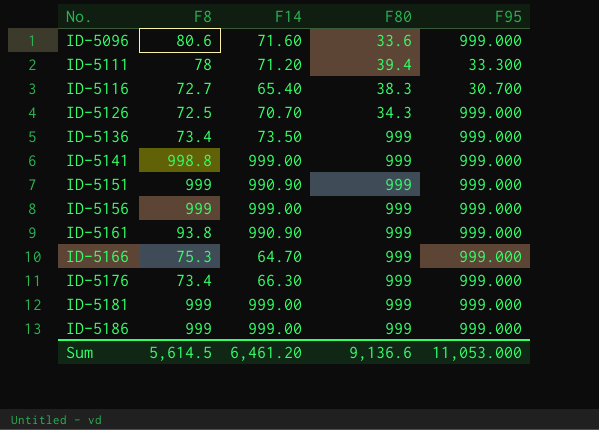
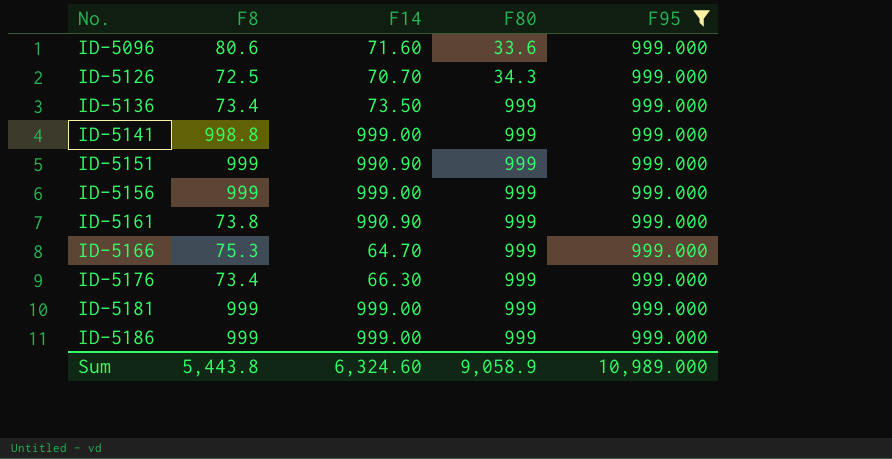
filter: none -> F95 = 999.000
ID-5161 | F8: 93.8 -> 73.8
Sum | F8: 5,614.5 -> 5,443.8
Sum | F14: 6,461.20 -> 6,324.60
Sum | F80: 9,136.6 -> 9,058.9
Sum | F95: 11,053.000 -> 10,989.000

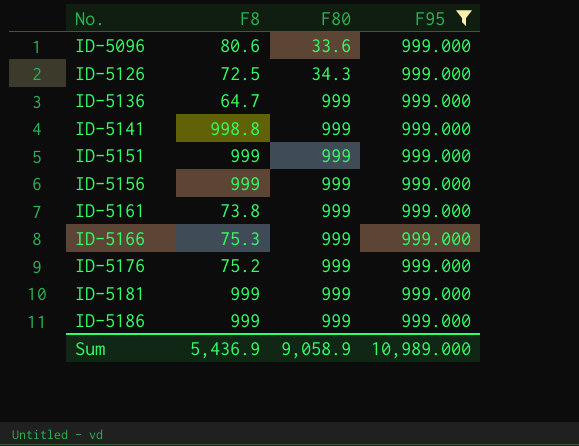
column F14 | position: 3 -> none
ID-5136 | F8: 73.4 -> 64.7
ID-5176 | F8: 73.4 -> 75.2
Sum | F8: 5,443.8 -> 5,436.9

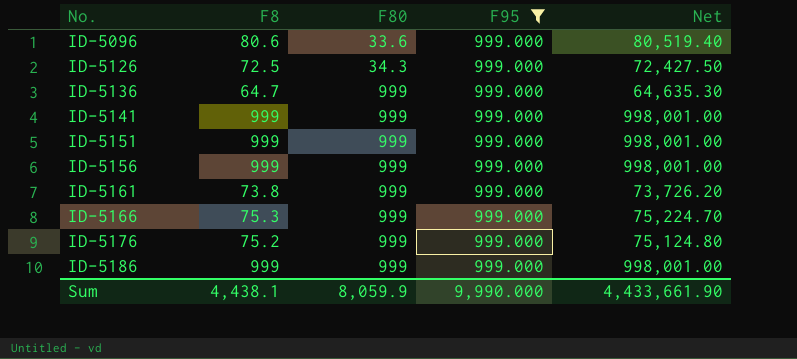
column Net | formula: none -> [F8] * [F95]
row ID-5181: 999 | 999 | 999.000 -> none
ID-5141 | F8: 998.8 -> 999
Sum | F8: 5,436.9 -> 4,438.1
Sum | F80: 9,058.9 -> 8,059.9
Sum | F95: 10,989.000 -> 9,990.000

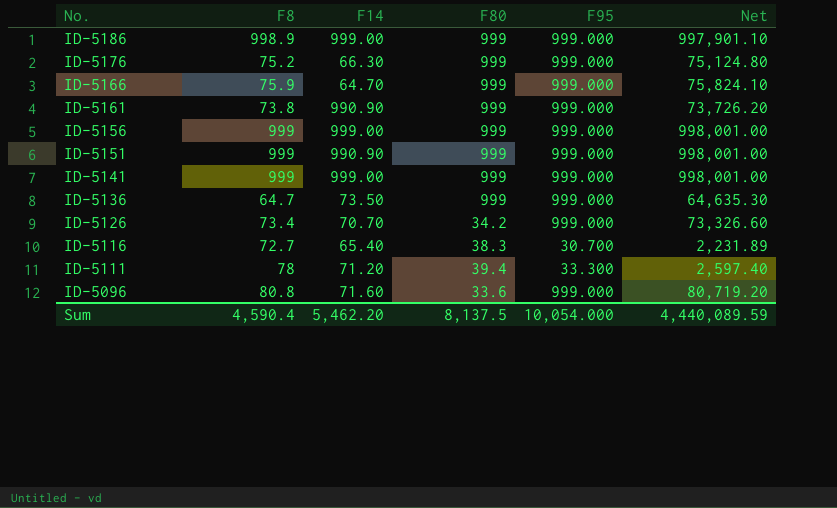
filter: F95 = 999.000 -> none
row order: No. ascending -> No. descending
column F14 | position: none -> 3
ID-5186 | F8: 999 -> 998.9
ID-5186 | Net: 998,001.00 -> 997,901.10
ID-5166 | F8: 75.3 -> 75.9
ID-5166 | Net: 75,224.70 -> 75,824.10
ID-5126 | F8: 72.5 -> 73.4
ID-5126 | F80: 34.3 -> 34.2
ID-5126 | Net: 72,427.50 -> 73,326.60
ID-5096 | F8: 80.6 -> 80.8
ID-5096 | Net: 80,519.40 -> 80,719.20
Sum | F8: 4,438.1 -> 4,590.4
Sum | F80: 8,059.9 -> 8,137.5
Sum | F95: 9,990.000 -> 10,054.000
Sum | Net: 4,433,661.90 -> 4,440,089.59

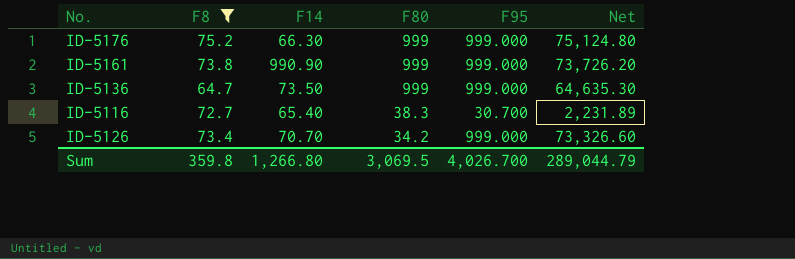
filter: none -> F8 <= 75.2
row order: No. descending -> F80 descending
Sum | F8: 4,590.4 -> 359.8
Sum | F14: 5,462.20 -> 1,266.80
Sum | F80: 8,137.5 -> 3,069.5
Sum | F95: 10,054.000 -> 4,026.700
Sum | Net: 4,440,089.59 -> 289,044.79

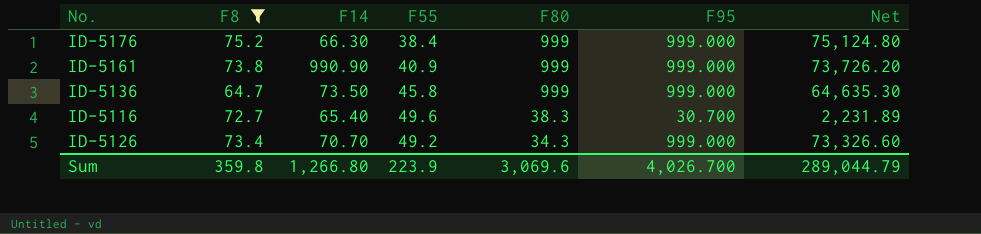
column F55 | position: none -> 4
ID-5126 | F80: 34.2 -> 34.3
Sum | F80: 3,069.5 -> 3,069.6

